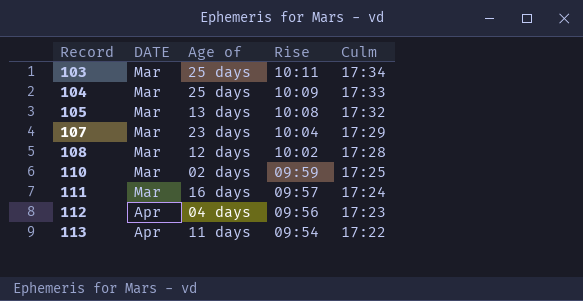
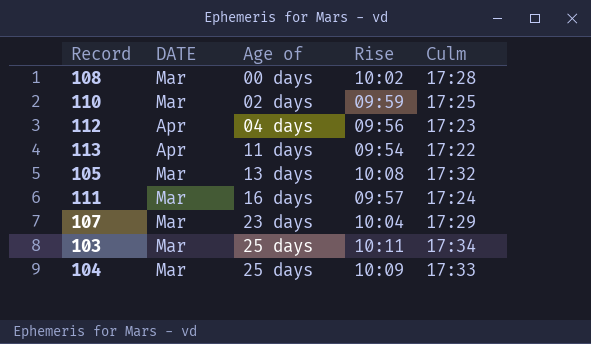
row order: Record ascending -> Age of ascending
108 | Age of: 12 days -> 00 days

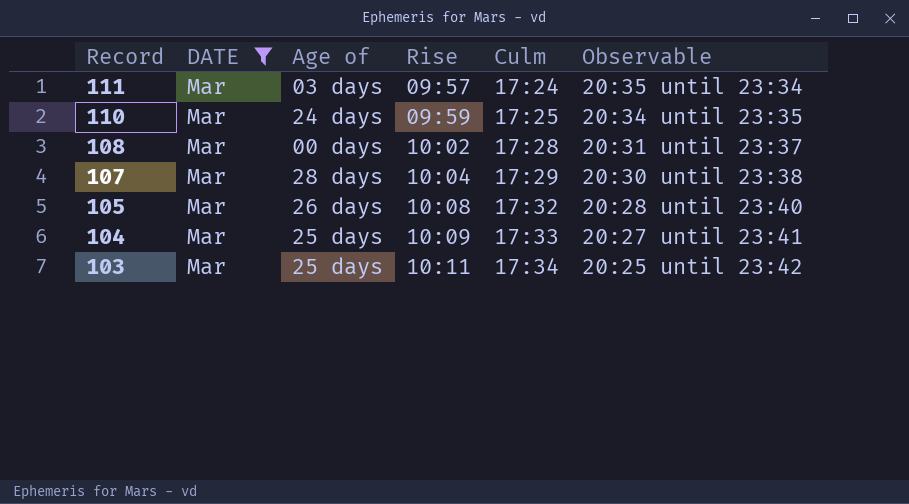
filter: none -> DATE = Mar
row order: Age of ascending -> Record descending
column Observable | position: none -> 6
111 | Age of: 16 days -> 03 days
110 | Age of: 02 days -> 24 days
107 | Age of: 23 days -> 28 days
105 | Age of: 13 days -> 26 days

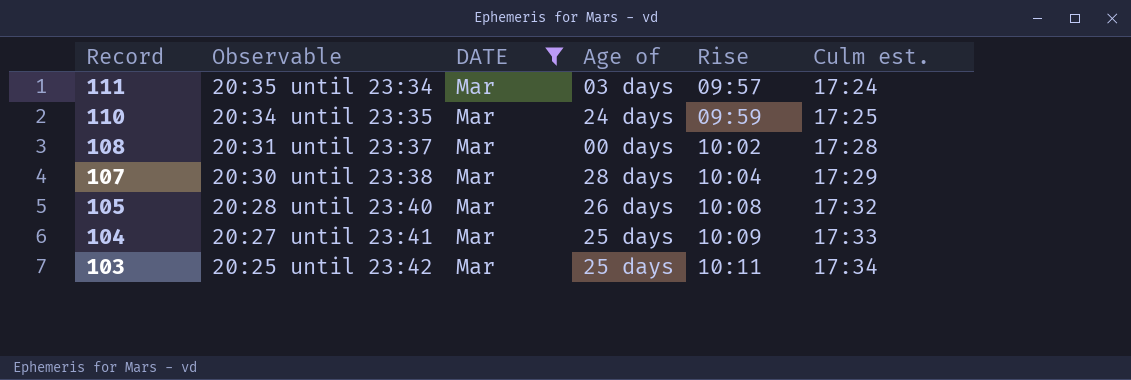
column Observable | position: 6 -> 2
column name: Culm -> Culm est.

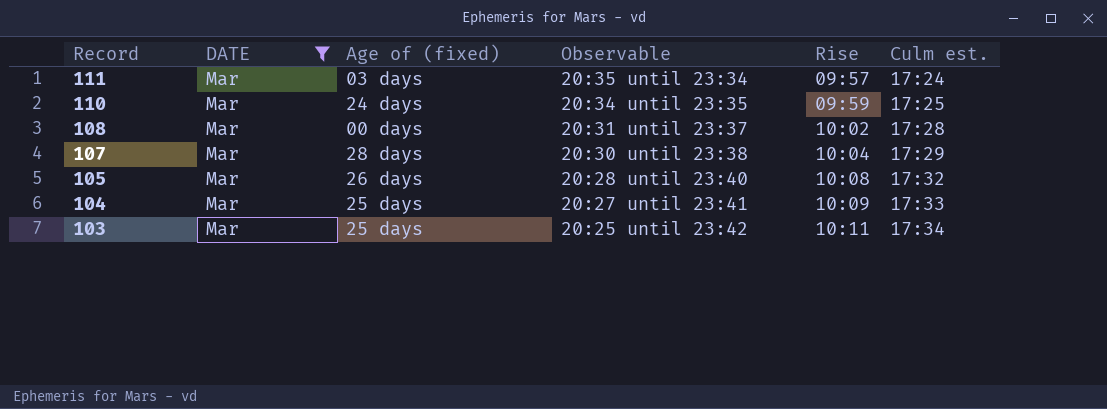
column name: Age of -> Age of (fixed)
column Observable | position: 2 -> 4

